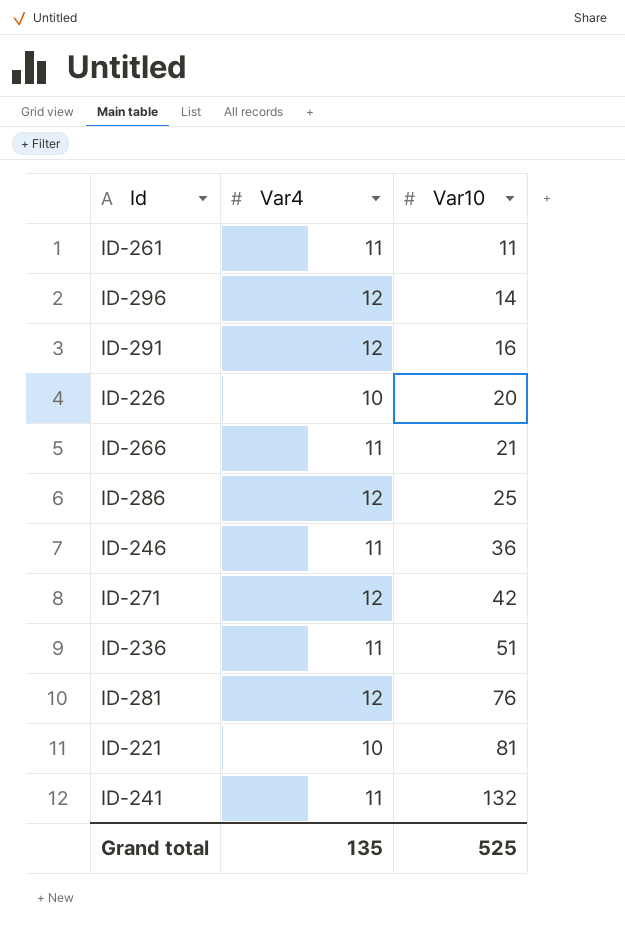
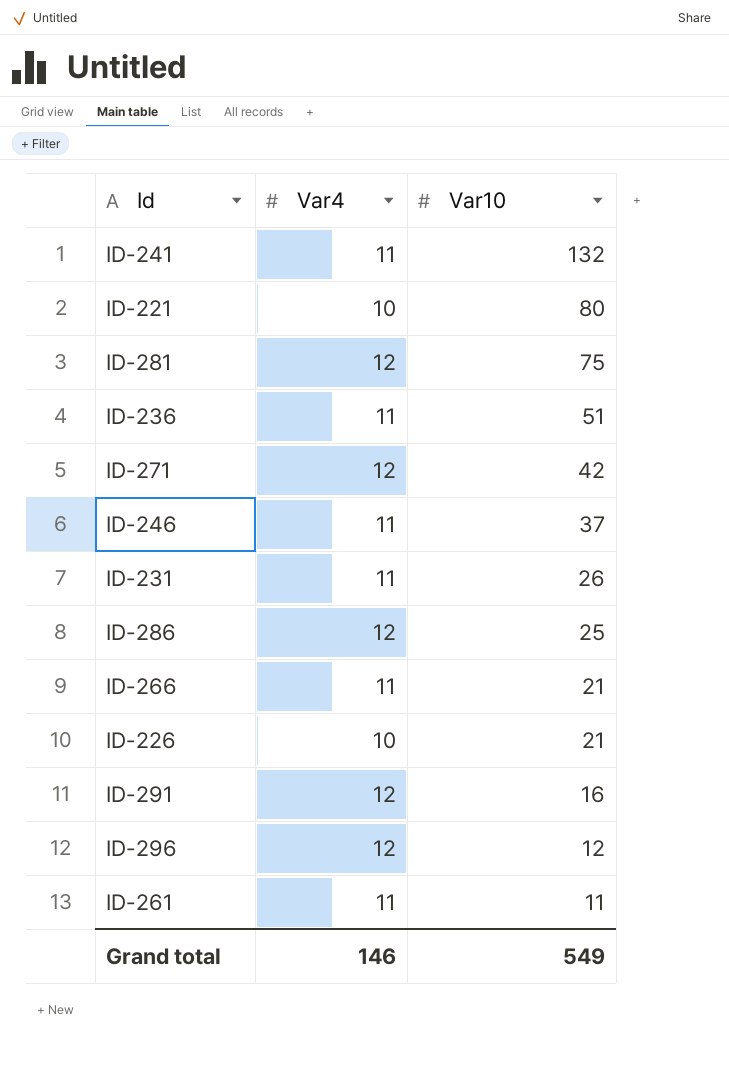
row order: Var10 ascending -> Var10 descending
ID-221 | Var10: 81 -> 80
ID-281 | Var10: 76 -> 75
ID-246 | Var10: 36 -> 37
row ID-231: none -> 11 | 26
ID-226 | Var10: 20 -> 21
ID-296 | Var10: 14 -> 12
Grand total | Var4: 135 -> 146
Grand total | Var10: 525 -> 549

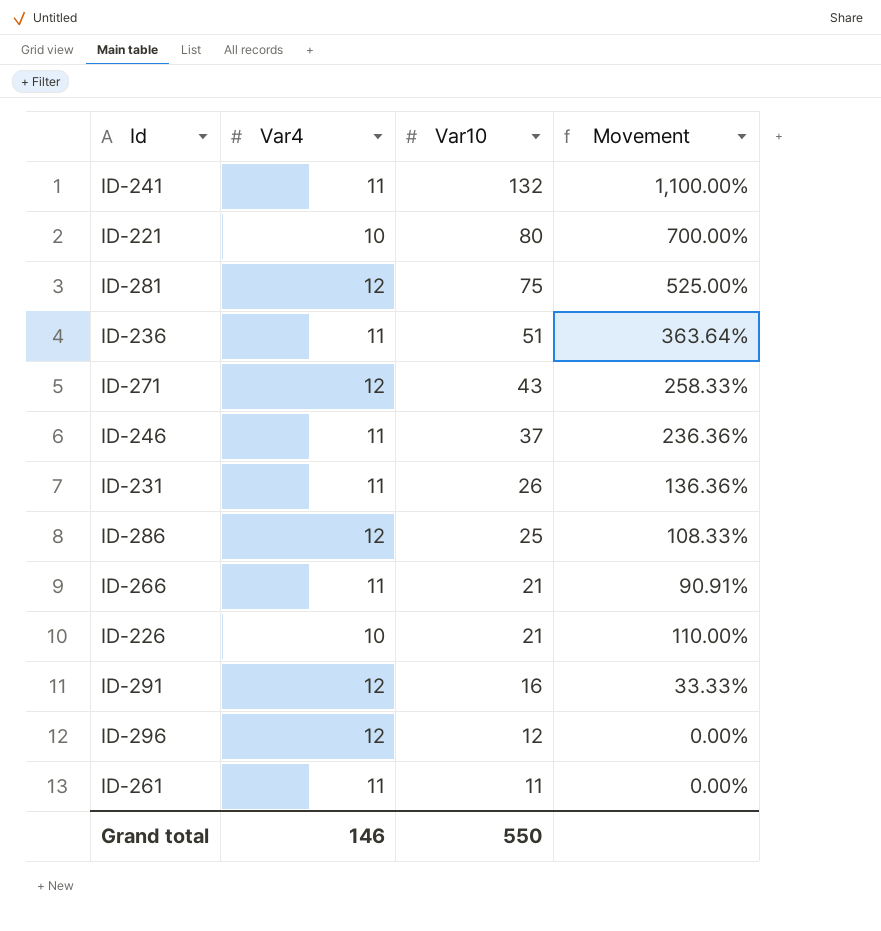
column Movement | formula: none -> ([Var10] - [Var4]) / [Var4]
ID-271 | Var10: 42 -> 43
Grand total | Var10: 549 -> 550

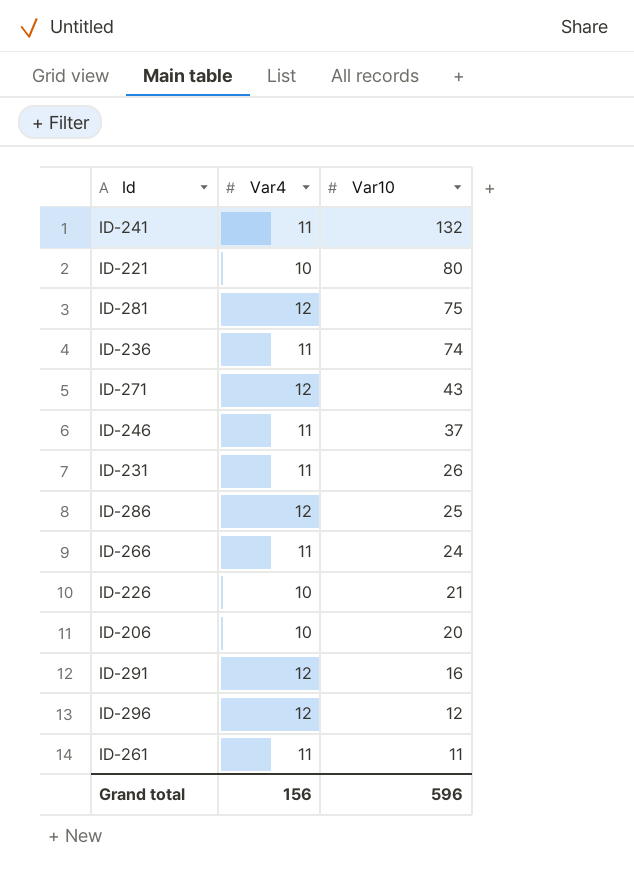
column Movement | formula: ([Var10] - [Var4]) / [Var4] -> none
ID-236 | Var10: 51 -> 74
ID-266 | Var10: 21 -> 24
row ID-206: none -> 10 | 20
Grand total | Var4: 146 -> 156
Grand total | Var10: 550 -> 596

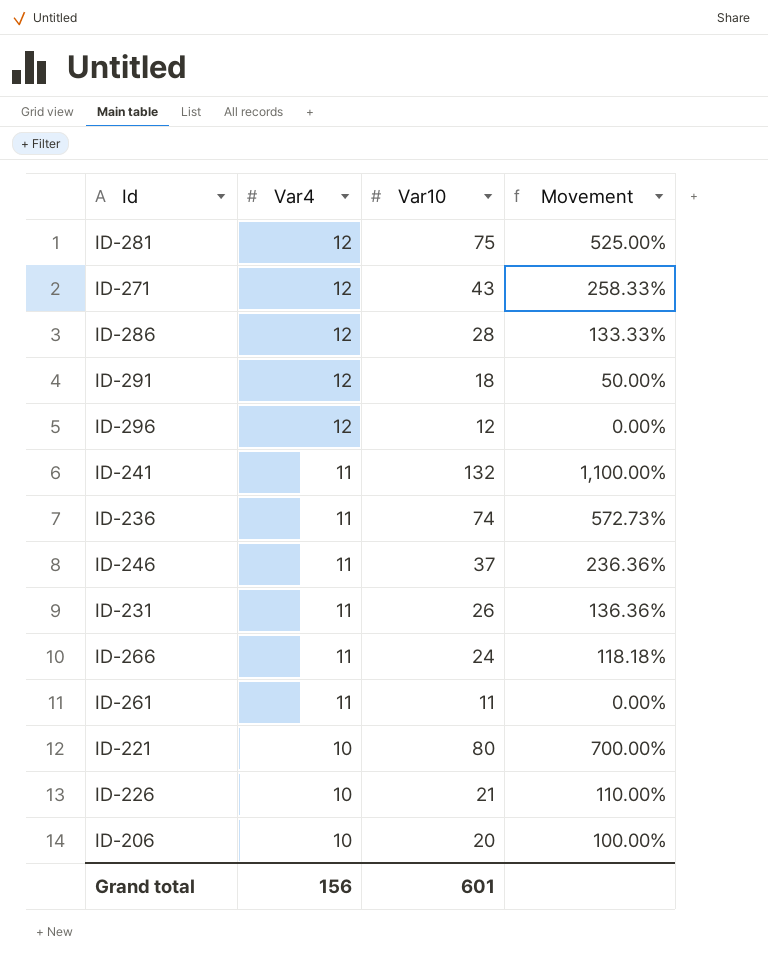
row order: Var10 descending -> Var4 descending
column Movement | formula: none -> ([Var10] - [Var4]) / [Var4]
ID-286 | Var10: 25 -> 28
ID-291 | Var10: 16 -> 18
Grand total | Var10: 596 -> 601

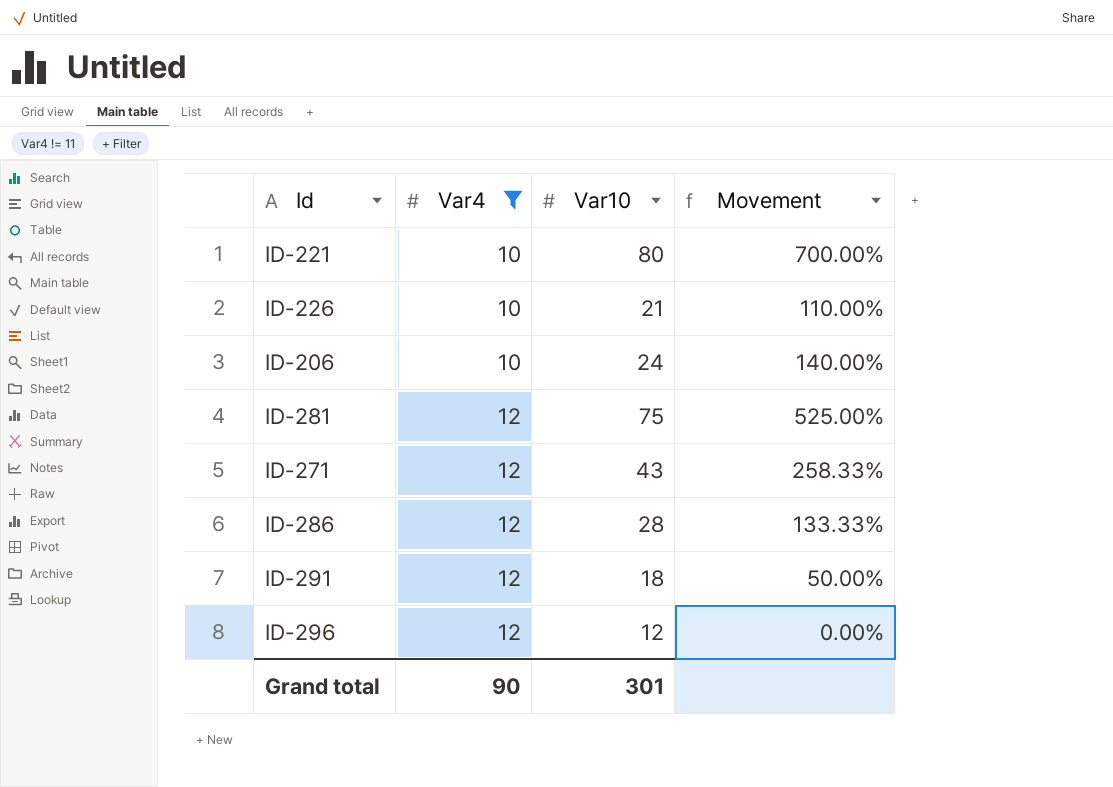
filter: none -> Var4 != 11
row order: Var4 descending -> Var4 ascending
ID-206 | Var10: 20 -> 24
ID-206 | Movement: 100.00% -> 140.00%
Grand total | Var4: 156 -> 90
Grand total | Var10: 601 -> 301

